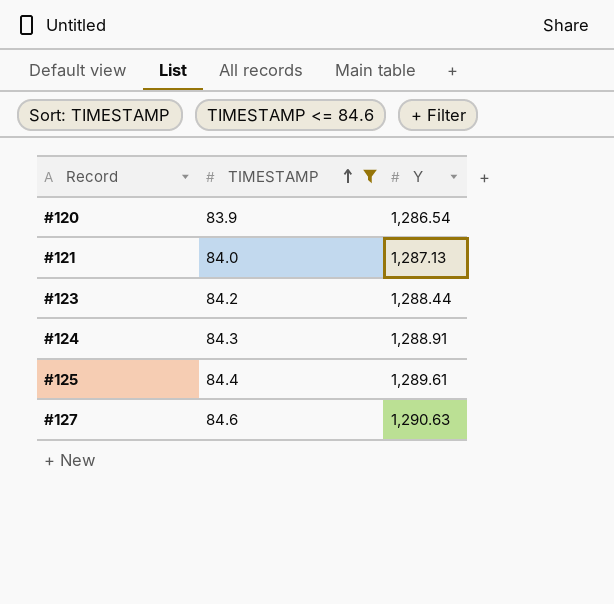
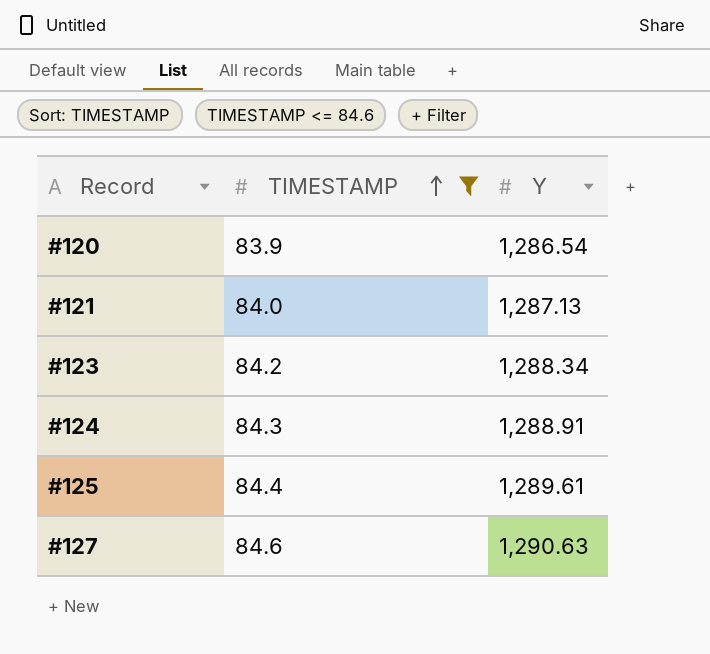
#123 | Y: 1,288.44 -> 1,288.34

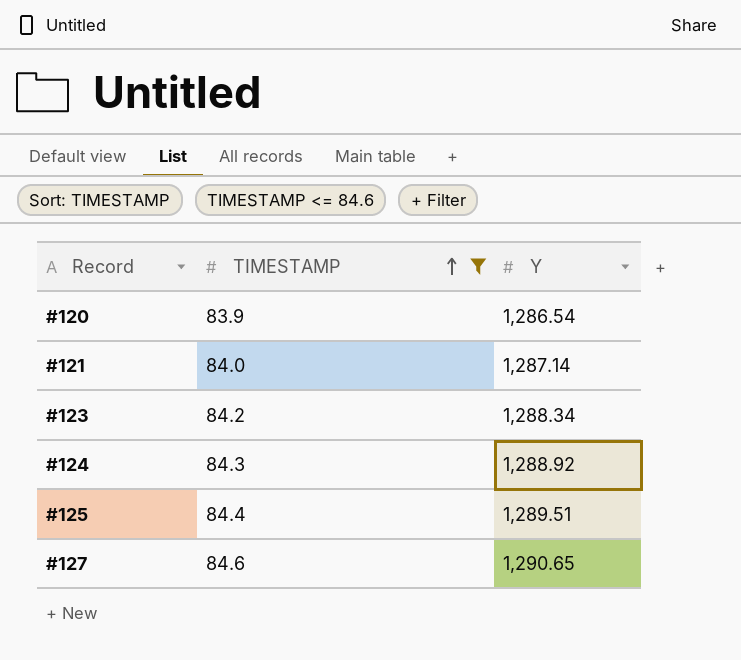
#121 | Y: 1,287.13 -> 1,287.14
#124 | Y: 1,288.91 -> 1,288.92
#125 | Y: 1,289.61 -> 1,289.51
#127 | Y: 1,290.63 -> 1,290.65

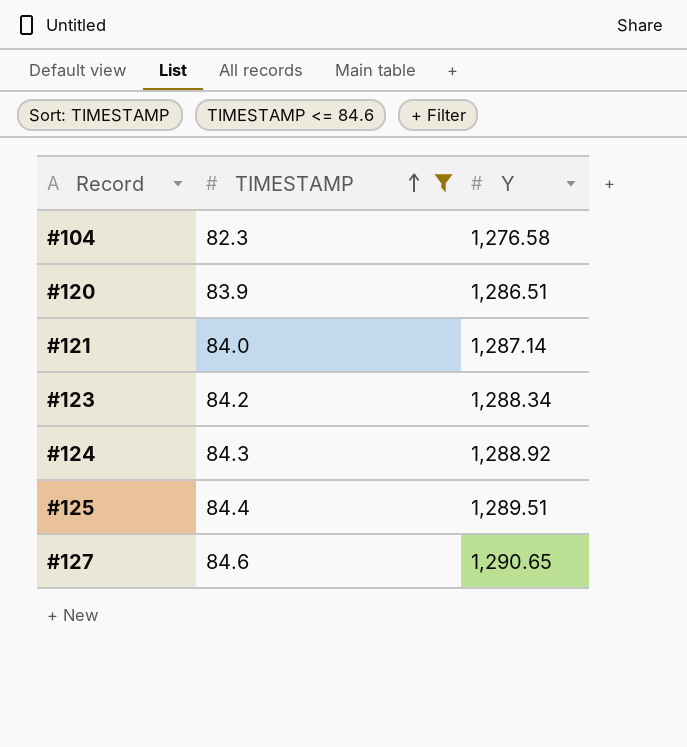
row #104: none -> 82.3 | 1,276.58
#120 | Y: 1,286.54 -> 1,286.51

